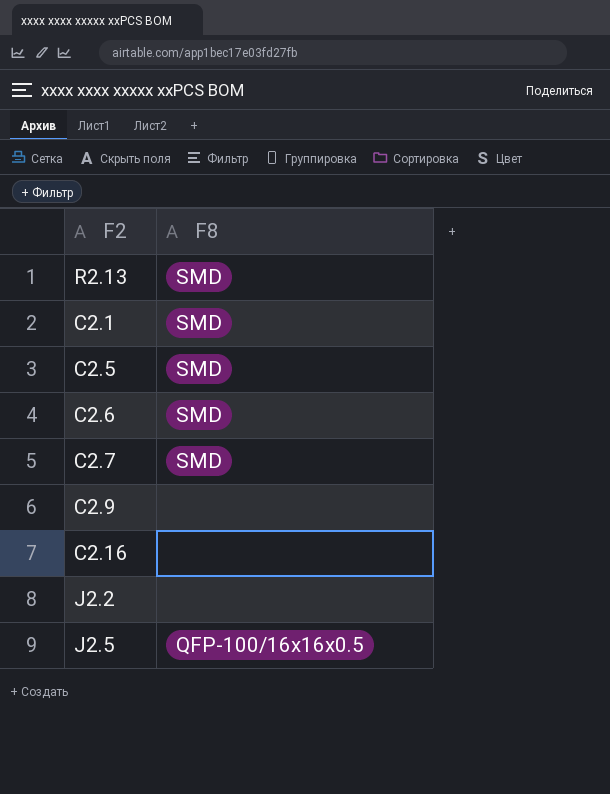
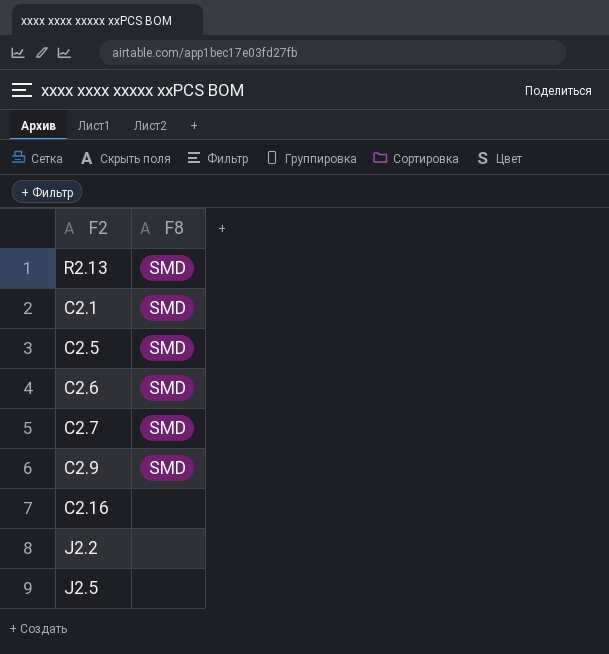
C2.9 | F8: none -> SMD
J2.5 | F8: QFP-100/16x16x0.5 -> none

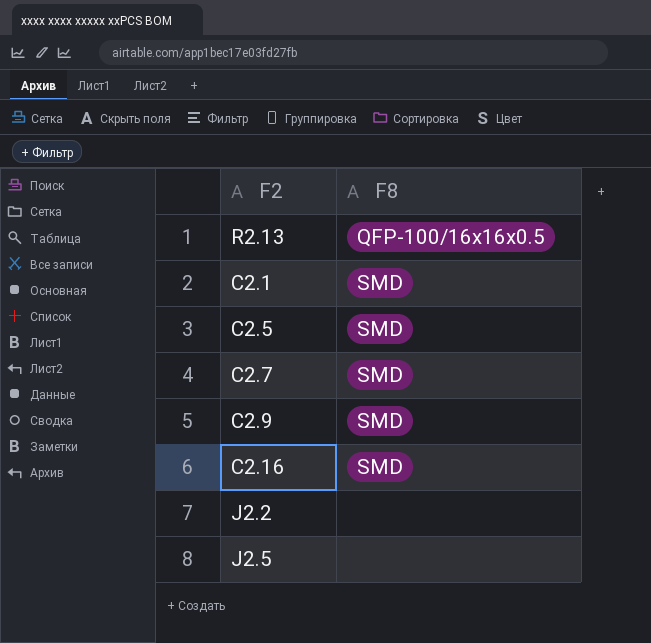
row C2.6: SMD -> none
R2.13 | F8: SMD -> QFP-100/16x16x0.5
C2.16 | F8: none -> SMD

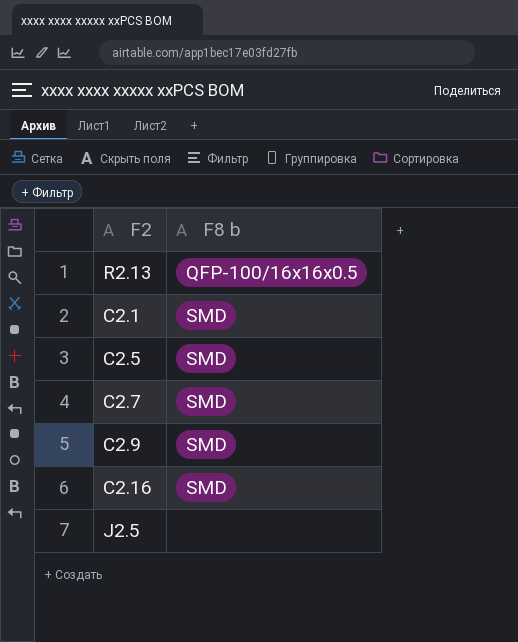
column name: F8 -> F8 b
row J2.2: none -> none

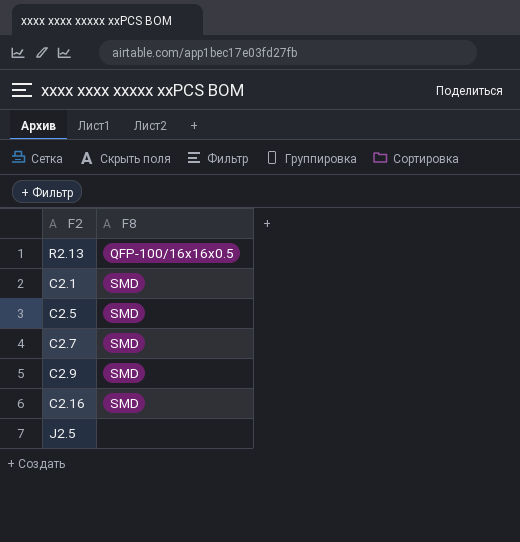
column name: F8 b -> F8

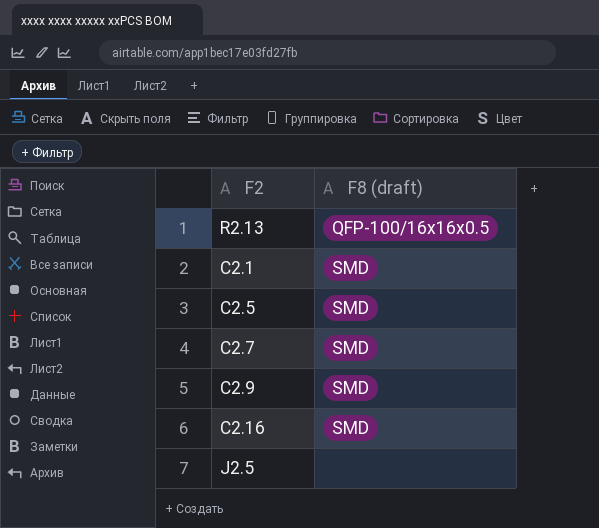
column name: F8 -> F8 (draft)

